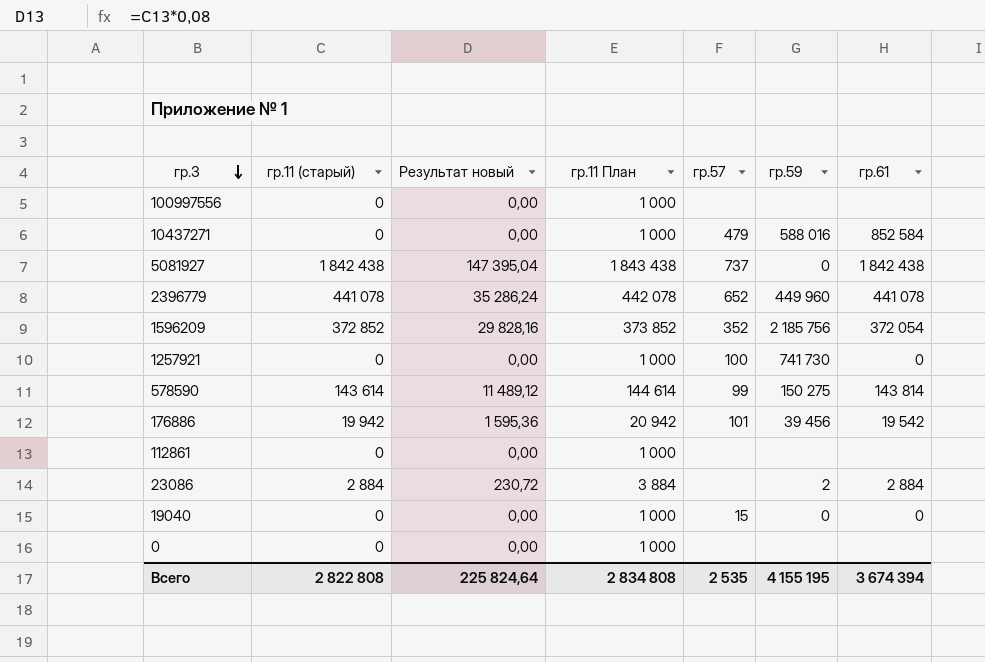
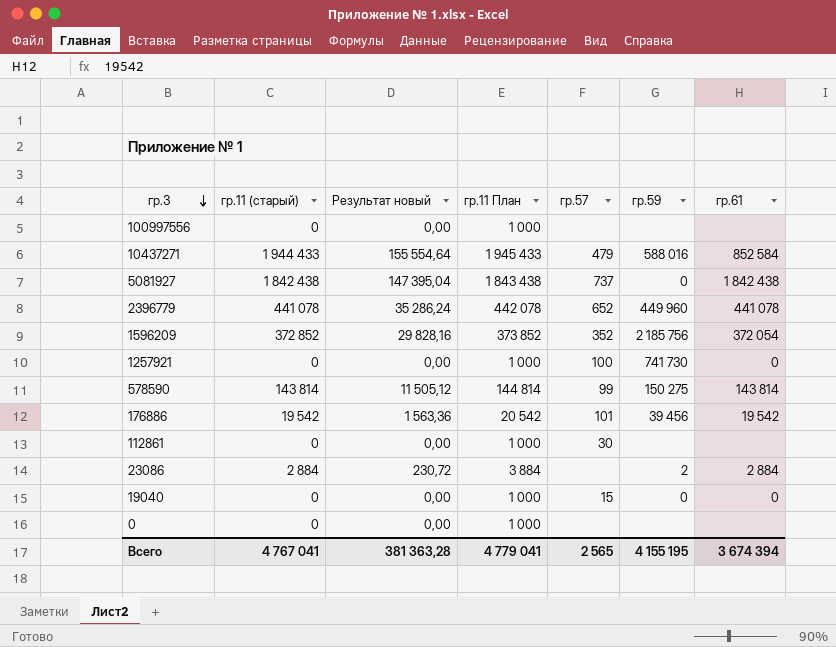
10437271 | гр.11 (старый): 0 -> 1 944 433
10437271 | Результат новый: 0,00 -> 155 554,64
10437271 | гр.11 План: 1 000 -> 1 945 433
578590 | гр.11 (старый): 143 614 -> 143 814
578590 | Результат новый: 11 489,12 -> 11 505,12
578590 | гр.11 План: 144 614 -> 144 814
176886 | гр.11 (старый): 19 942 -> 19 542
176886 | Результат новый: 1 595,36 -> 1 563,36
176886 | гр.11 План: 20 942 -> 20 542
112861 | гр.57: none -> 30
Всего | гр.11 (старый): 2 822 808 -> 4 767 041
Всего | Результат новый: 225 824,64 -> 381 363,28
Всего | гр.11 План: 2 834 808 -> 4 779 041
Всего | гр.57: 2 535 -> 2 565

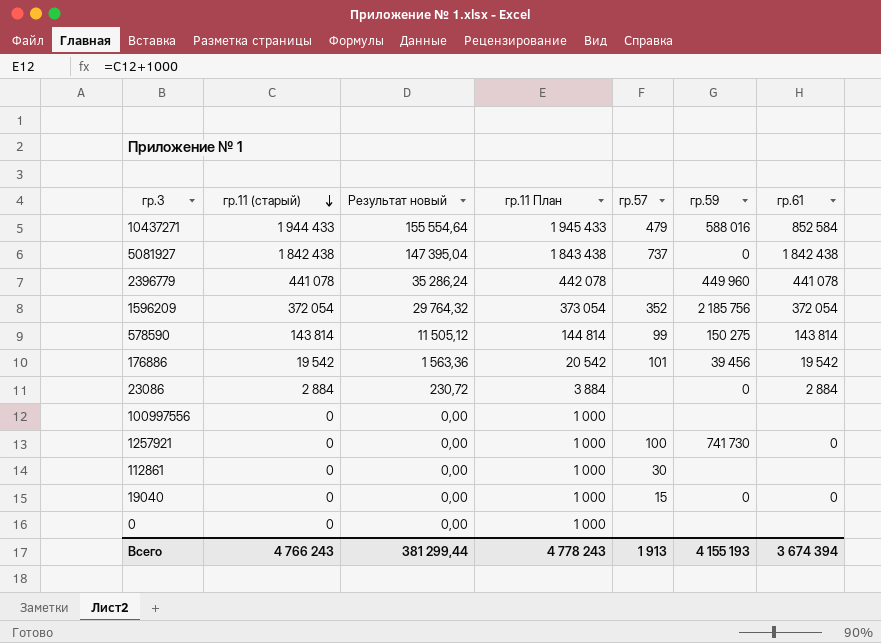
row order: гр.3 descending -> гр.11 (старый) descending
2396779 | гр.57: 652 -> none
1596209 | гр.11 (старый): 372 852 -> 372 054
1596209 | Результат новый: 29 828,16 -> 29 764,32
1596209 | гр.11 План: 373 852 -> 373 054
23086 | гр.59: 2 -> 0
Всего | гр.11 (старый): 4 767 041 -> 4 766 243
Всего | Результат новый: 381 363,28 -> 381 299,44
Всего | гр.11 План: 4 779 041 -> 4 778 243
Всего | гр.57: 2 565 -> 1 913
Всего | гр.59: 4 155 195 -> 4 155 193

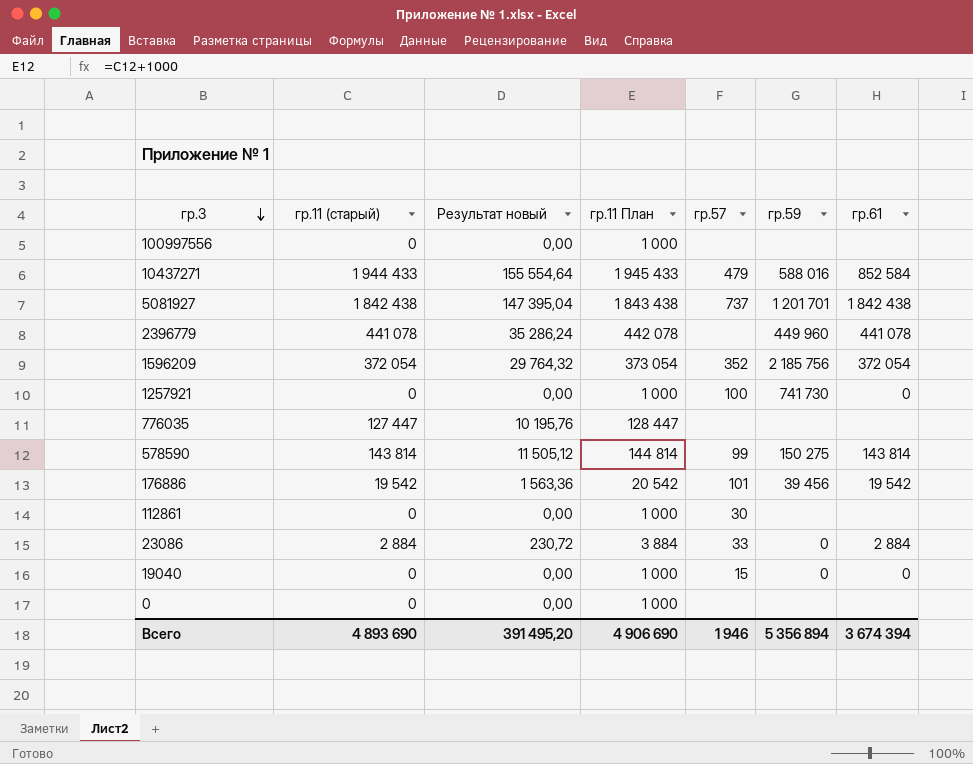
row order: гр.11 (старый) descending -> гр.3 descending
5081927 | гр.59: 0 -> 1 201 701
row 776035: none -> 127 447 | 10 195,76 | 128 447 | none | none | none
23086 | гр.57: none -> 33
Всего | гр.11 (старый): 4 766 243 -> 4 893 690
Всего | Результат новый: 381 299,44 -> 391 495,20
Всего | гр.11 План: 4 778 243 -> 4 906 690
Всего | гр.57: 1 913 -> 1 946
Всего | гр.59: 4 155 193 -> 5 356 894

